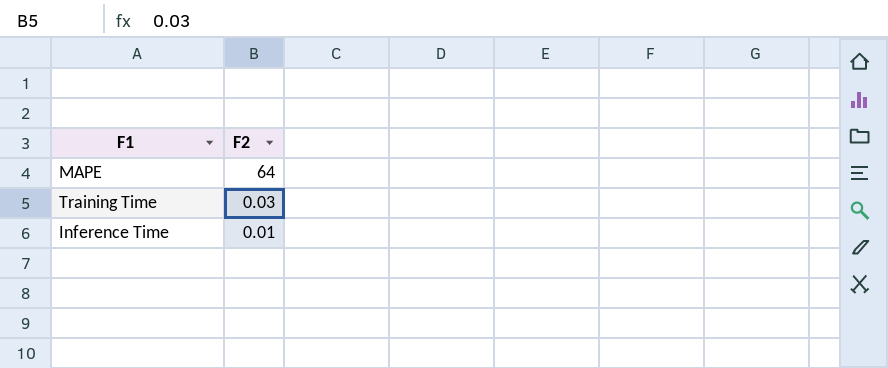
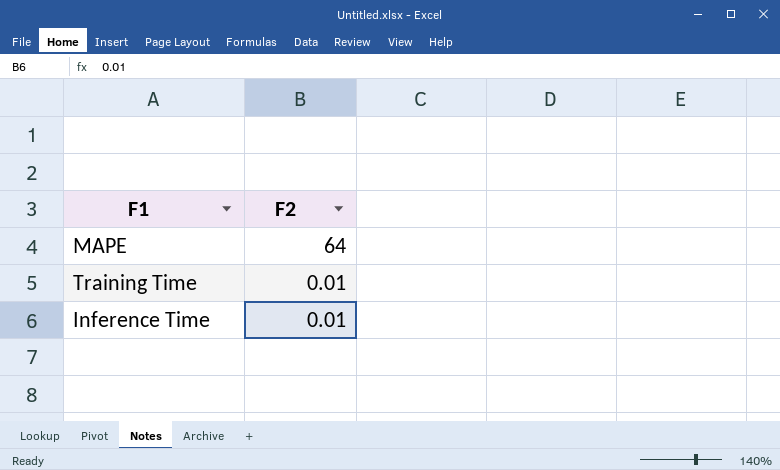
Training Time | F2: 0.03 -> 0.01

